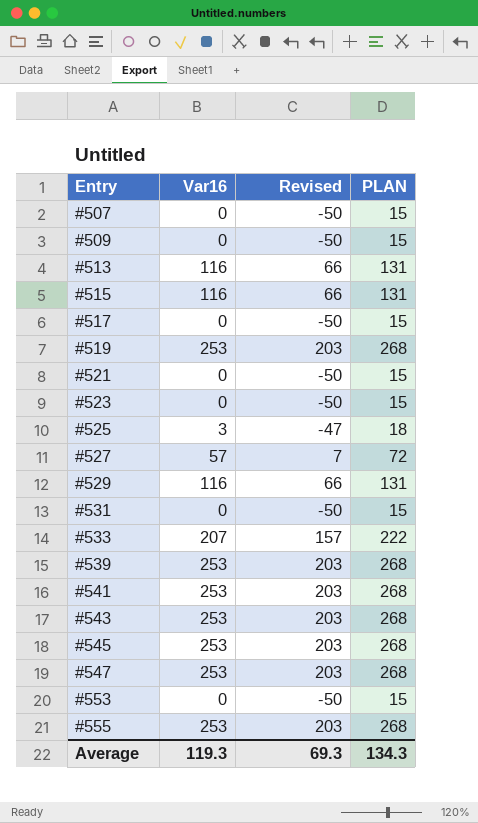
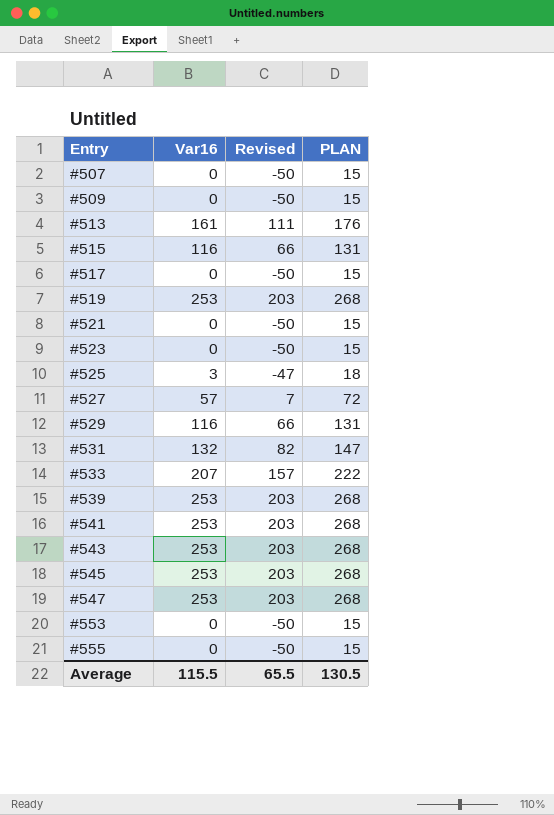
#513 | Var16: 116 -> 161
#513 | Revised: 66 -> 111
#513 | PLAN: 131 -> 176
#531 | Var16: 0 -> 132
#531 | Revised: -50 -> 82
#531 | PLAN: 15 -> 147
#555 | Var16: 253 -> 0
#555 | Revised: 203 -> -50
#555 | PLAN: 268 -> 15
Average | Var16: 119.3 -> 115.5
Average | Revised: 69.3 -> 65.5
Average | PLAN: 134.3 -> 130.5

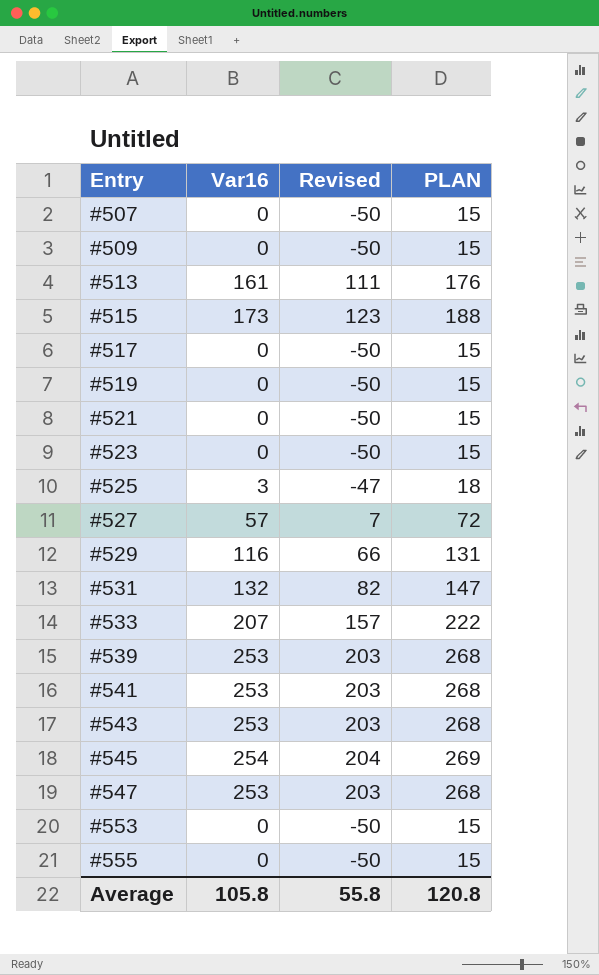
#515 | Var16: 116 -> 173
#515 | Revised: 66 -> 123
#515 | PLAN: 131 -> 188
#519 | Var16: 253 -> 0
#519 | Revised: 203 -> -50
#519 | PLAN: 268 -> 15
#545 | Var16: 253 -> 254
#545 | Revised: 203 -> 204
#545 | PLAN: 268 -> 269
Average | Var16: 115.5 -> 105.8
Average | Revised: 65.5 -> 55.8
Average | PLAN: 130.5 -> 120.8

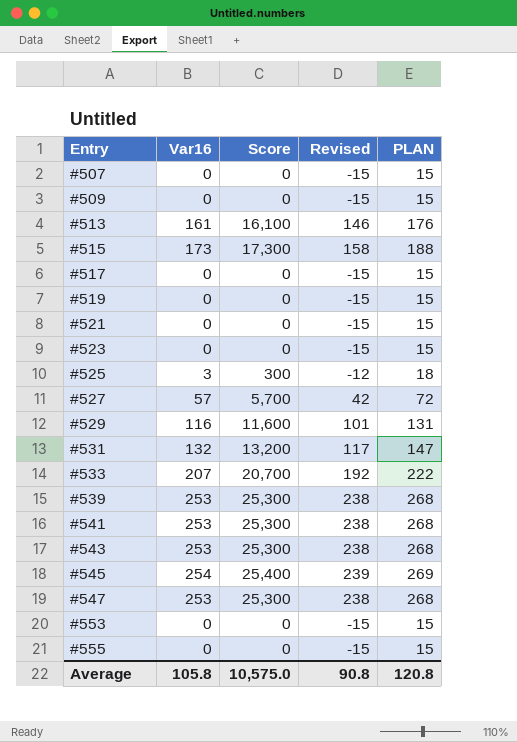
column Score | formula: none -> [Var16] * 100
column Revised | formula: [Var16] - 50 -> [Var16] - 15
Average | Revised: 55.8 -> 90.8

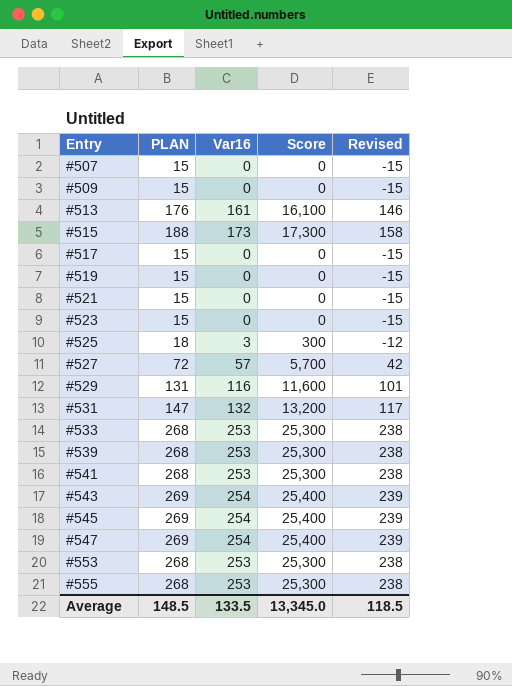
column PLAN | position: 5 -> 2
#533 | PLAN: 222 -> 268
#533 | Var16: 207 -> 253
#533 | Score: 20,700 -> 25,300
#533 | Revised: 192 -> 238
#543 | PLAN: 268 -> 269
#543 | Var16: 253 -> 254
#543 | Score: 25,300 -> 25,400
#543 | Revised: 238 -> 239
#547 | PLAN: 268 -> 269
#547 | Var16: 253 -> 254
#547 | Score: 25,300 -> 25,400
#547 | Revised: 238 -> 239
#553 | PLAN: 15 -> 268
#553 | Var16: 0 -> 253
#553 | Score: 0 -> 25,300
#553 | Revised: -15 -> 238
#555 | PLAN: 15 -> 268
#555 | Var16: 0 -> 253
#555 | Score: 0 -> 25,300
#555 | Revised: -15 -> 238
Average | PLAN: 120.8 -> 148.5
Average | Var16: 105.8 -> 133.5
Average | Score: 10,575.0 -> 13,345.0
Average | Revised: 90.8 -> 118.5

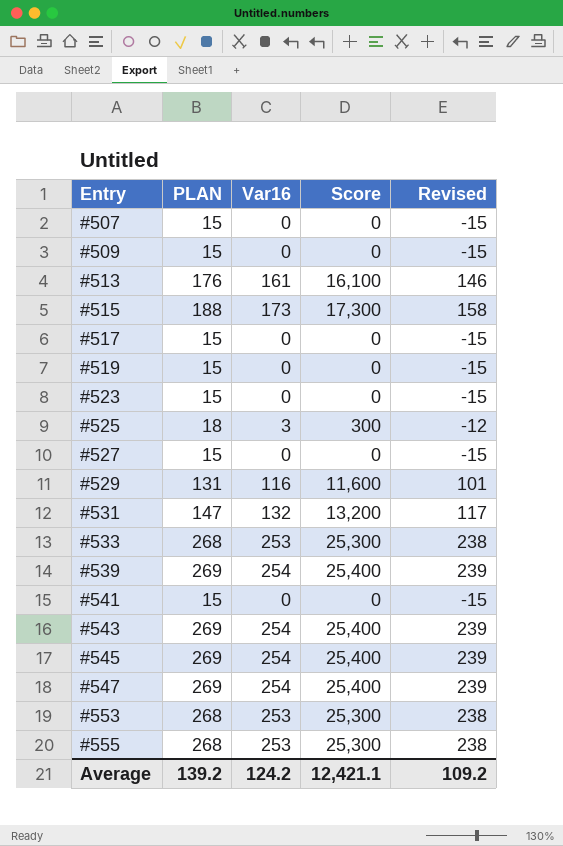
row #521: 15 | 0 | 0 | -15 -> none
#527 | PLAN: 72 -> 15
#527 | Var16: 57 -> 0
#527 | Score: 5,700 -> 0
#527 | Revised: 42 -> -15
#539 | PLAN: 268 -> 269
#539 | Var16: 253 -> 254
#539 | Score: 25,300 -> 25,400
#539 | Revised: 238 -> 239
#541 | PLAN: 268 -> 15
#541 | Var16: 253 -> 0
#541 | Score: 25,300 -> 0
#541 | Revised: 238 -> -15
Average | PLAN: 148.5 -> 139.2
Average | Var16: 133.5 -> 124.2
Average | Score: 13,345.0 -> 12,421.1
Average | Revised: 118.5 -> 109.2

